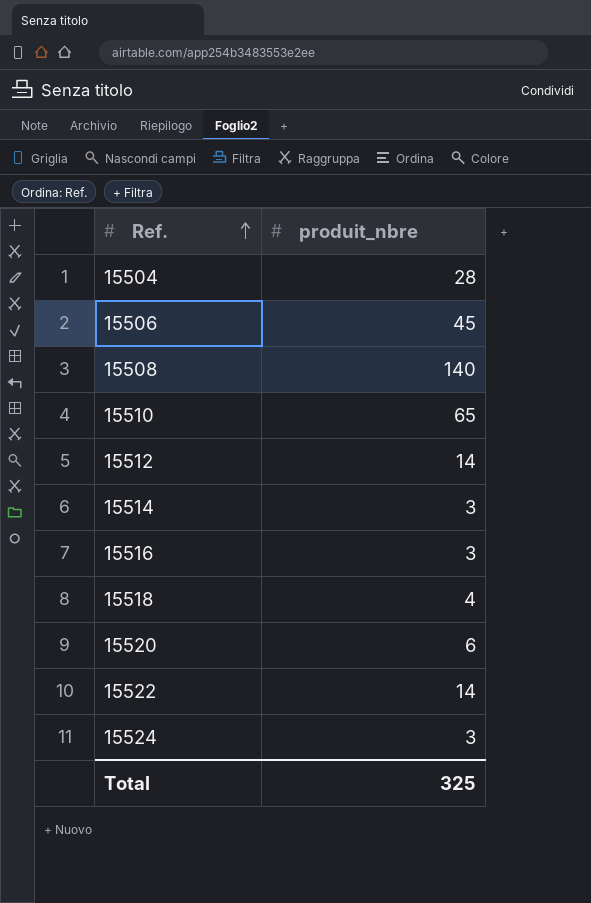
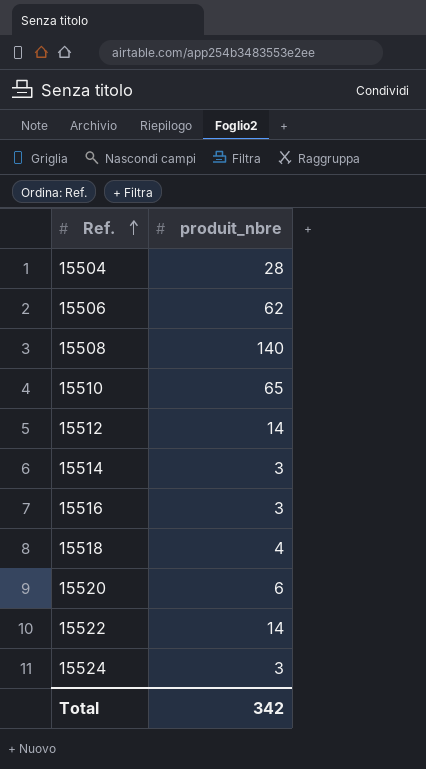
15506 | produit_nbre: 45 -> 62
Total | produit_nbre: 325 -> 342

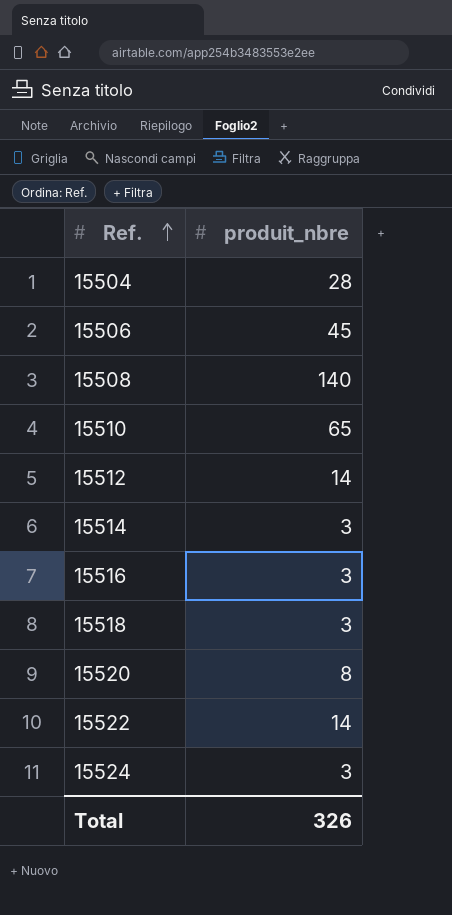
15506 | produit_nbre: 62 -> 45
15518 | produit_nbre: 4 -> 3
15520 | produit_nbre: 6 -> 8
Total | produit_nbre: 342 -> 326

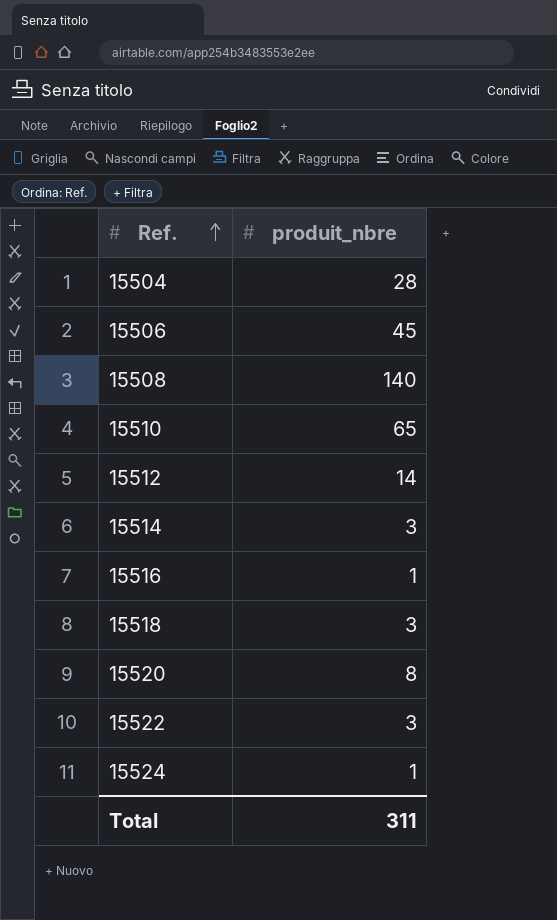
15516 | produit_nbre: 3 -> 1
15522 | produit_nbre: 14 -> 3
15524 | produit_nbre: 3 -> 1
Total | produit_nbre: 326 -> 311

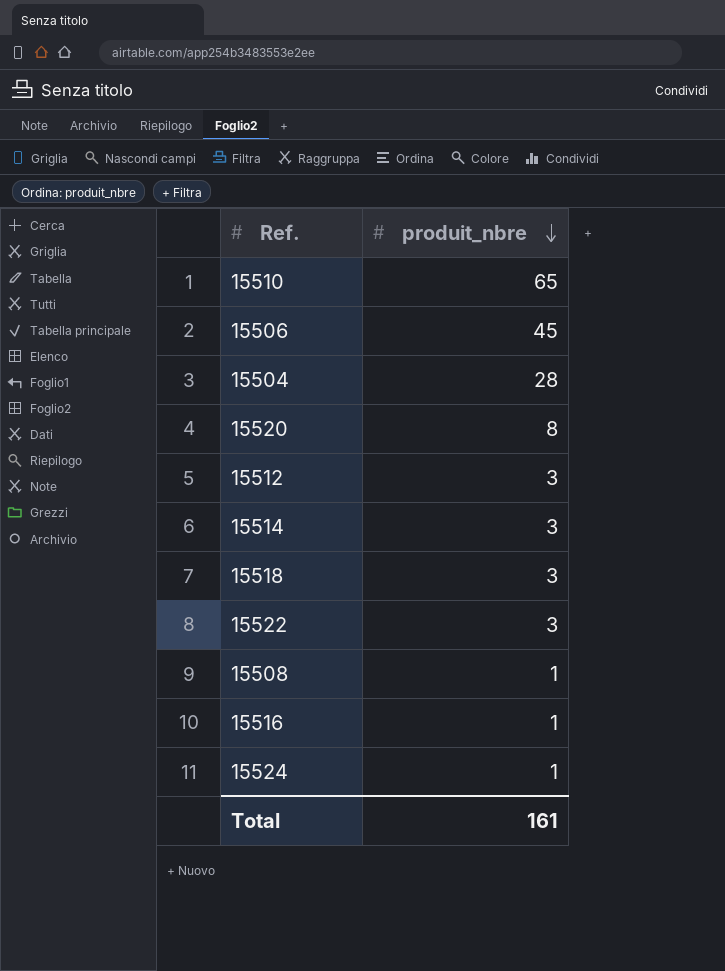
row order: Ref. ascending -> produit_nbre descending
15512 | produit_nbre: 14 -> 3
15508 | produit_nbre: 140 -> 1
Total | produit_nbre: 311 -> 161

